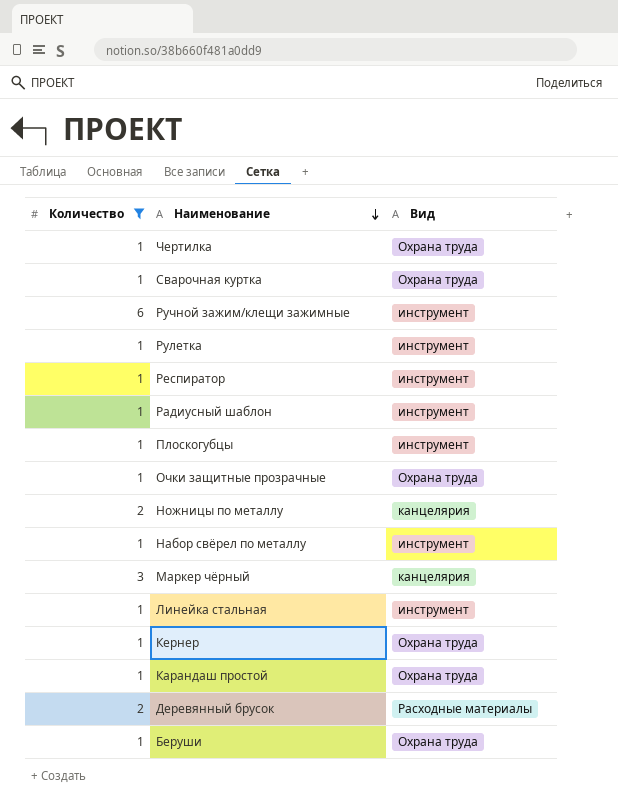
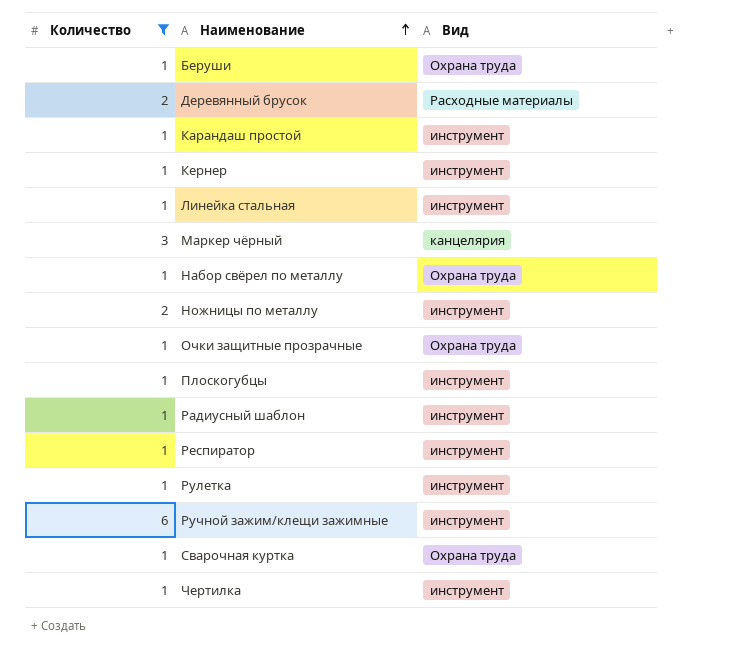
row order: Наименование descending -> Наименование ascending
Карандаш простой | Вид: Охрана труда -> инструмент
Кернер | Вид: Охрана труда -> инструмент
Набор свёрел по металлу | Вид: инструмент -> Охрана труда
Ножницы по металлу | Вид: канцелярия -> инструмент
Чертилка | Вид: Охрана труда -> инструмент

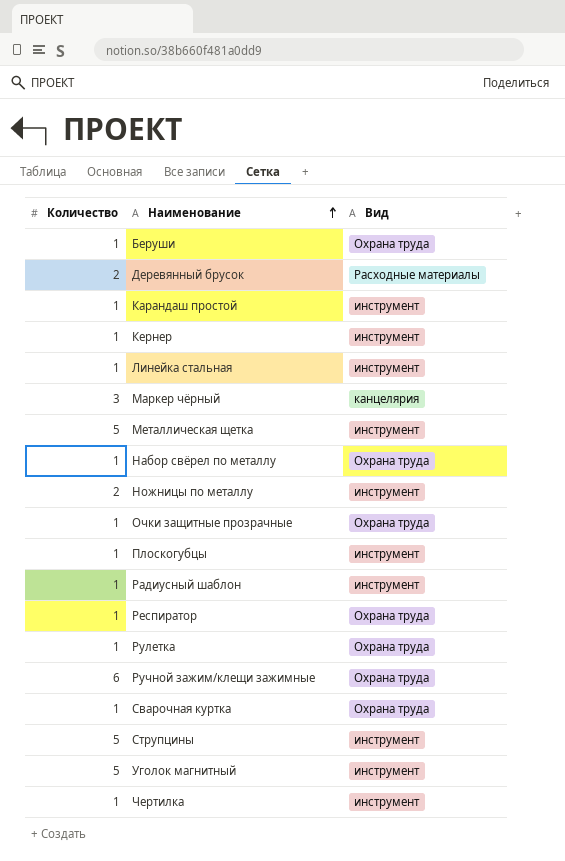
filter: Количество != 5 -> none
Респиратор | Вид: инструмент -> Охрана труда
Рулетка | Вид: инструмент -> Охрана труда
Ручной зажим/клещи зажимные | Вид: инструмент -> Охрана труда

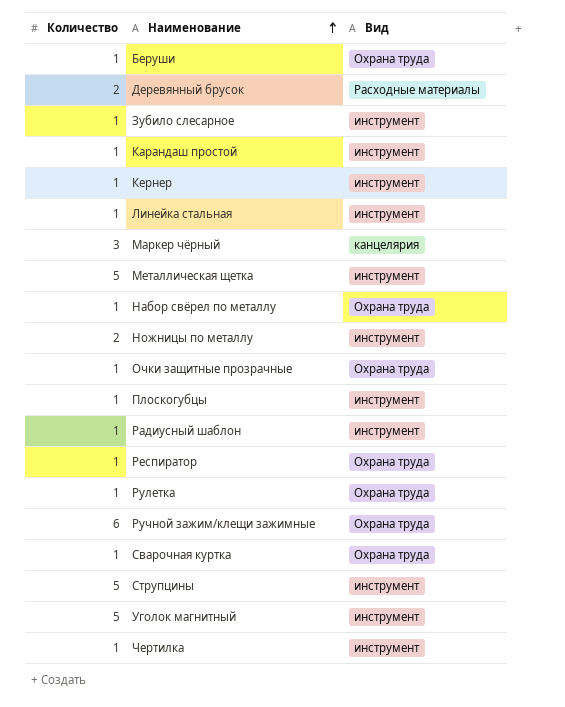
row Зубило слесарное: none -> 1 | инструмент

